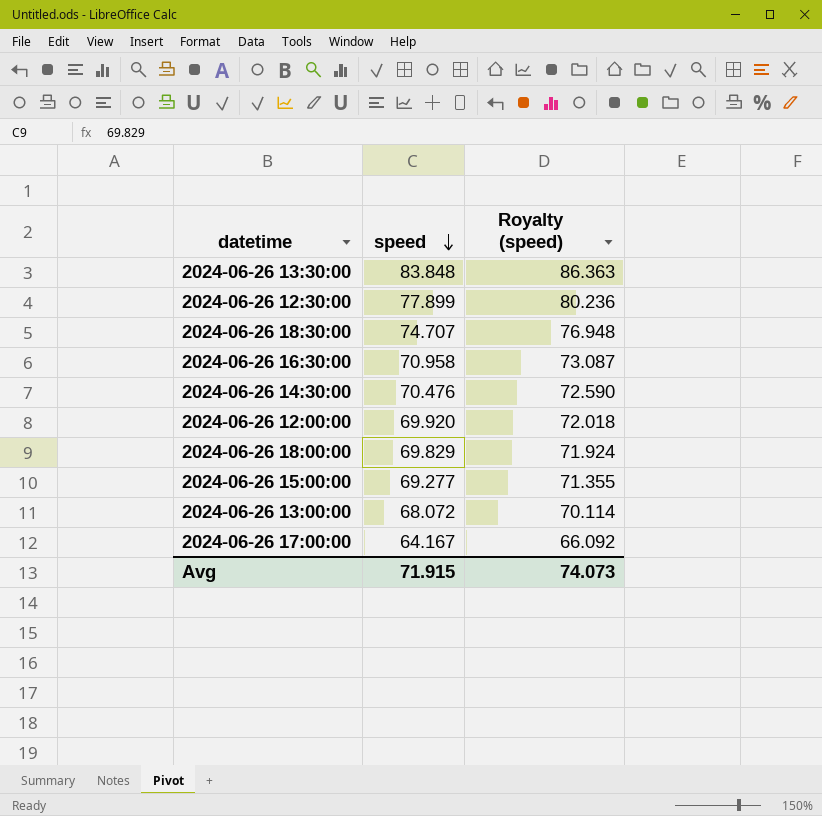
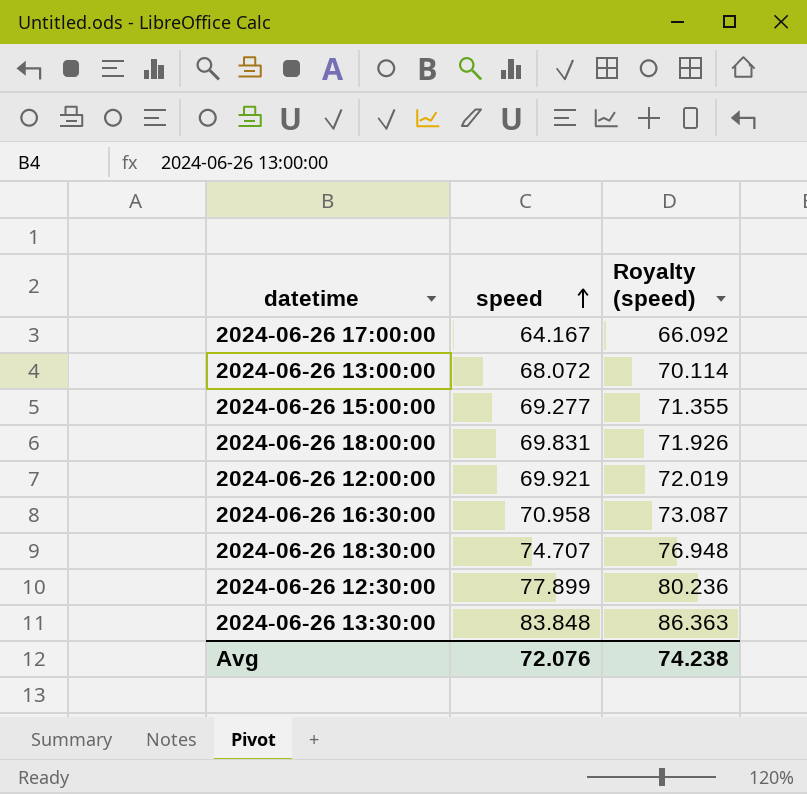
row order: speed descending -> speed ascending
row 2024-06-26 14:30:00: 70.476 | 72.590 -> none
2024-06-26 18:00:00 | speed: 69.829 -> 69.831
2024-06-26 18:00:00 | Royalty (speed): 71.924 -> 71.926
2024-06-26 12:00:00 | speed: 69.920 -> 69.921
2024-06-26 12:00:00 | Royalty (speed): 72.018 -> 72.019
Avg | speed: 71.915 -> 72.076
Avg | Royalty (speed): 74.073 -> 74.238

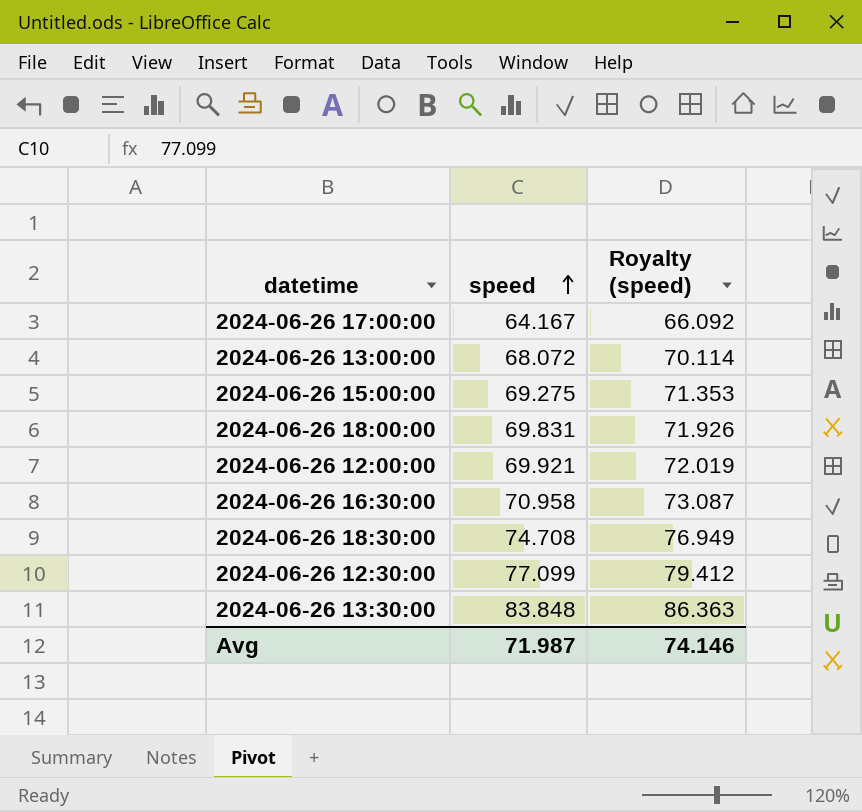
2024-06-26 15:00:00 | speed: 69.277 -> 69.275
2024-06-26 15:00:00 | Royalty (speed): 71.355 -> 71.353
2024-06-26 18:30:00 | speed: 74.707 -> 74.708
2024-06-26 18:30:00 | Royalty (speed): 76.948 -> 76.949
2024-06-26 12:30:00 | speed: 77.899 -> 77.099
2024-06-26 12:30:00 | Royalty (speed): 80.236 -> 79.412
Avg | speed: 72.076 -> 71.987
Avg | Royalty (speed): 74.238 -> 74.146

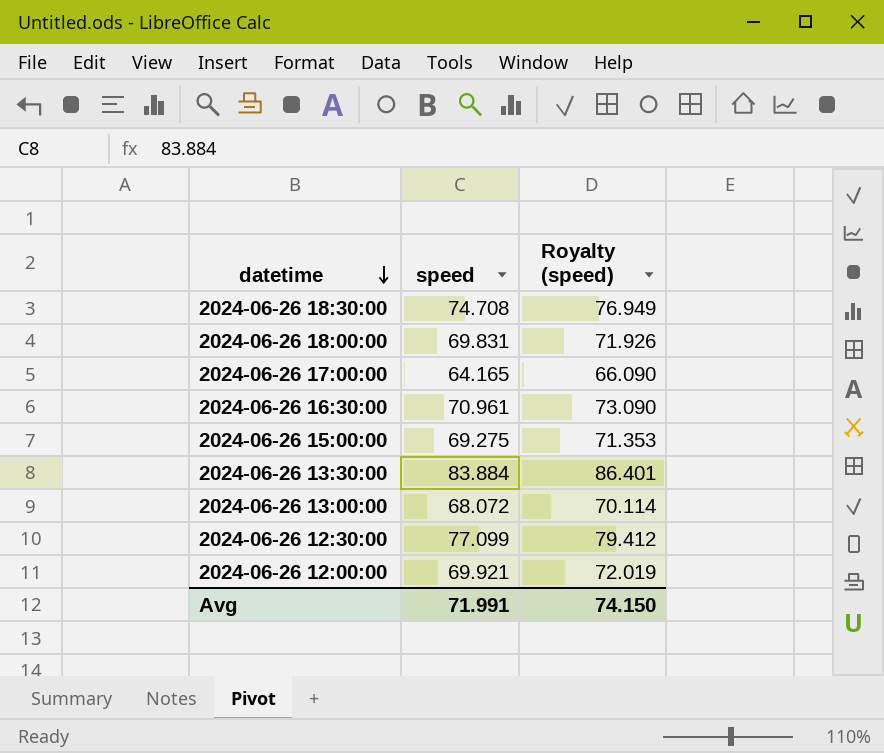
row order: speed ascending -> datetime descending
2024-06-26 17:00:00 | speed: 64.167 -> 64.165
2024-06-26 17:00:00 | Royalty (speed): 66.092 -> 66.090
2024-06-26 16:30:00 | speed: 70.958 -> 70.961
2024-06-26 16:30:00 | Royalty (speed): 73.087 -> 73.090
2024-06-26 13:30:00 | speed: 83.848 -> 83.884
2024-06-26 13:30:00 | Royalty (speed): 86.363 -> 86.401
Avg | speed: 71.987 -> 71.991
Avg | Royalty (speed): 74.146 -> 74.150

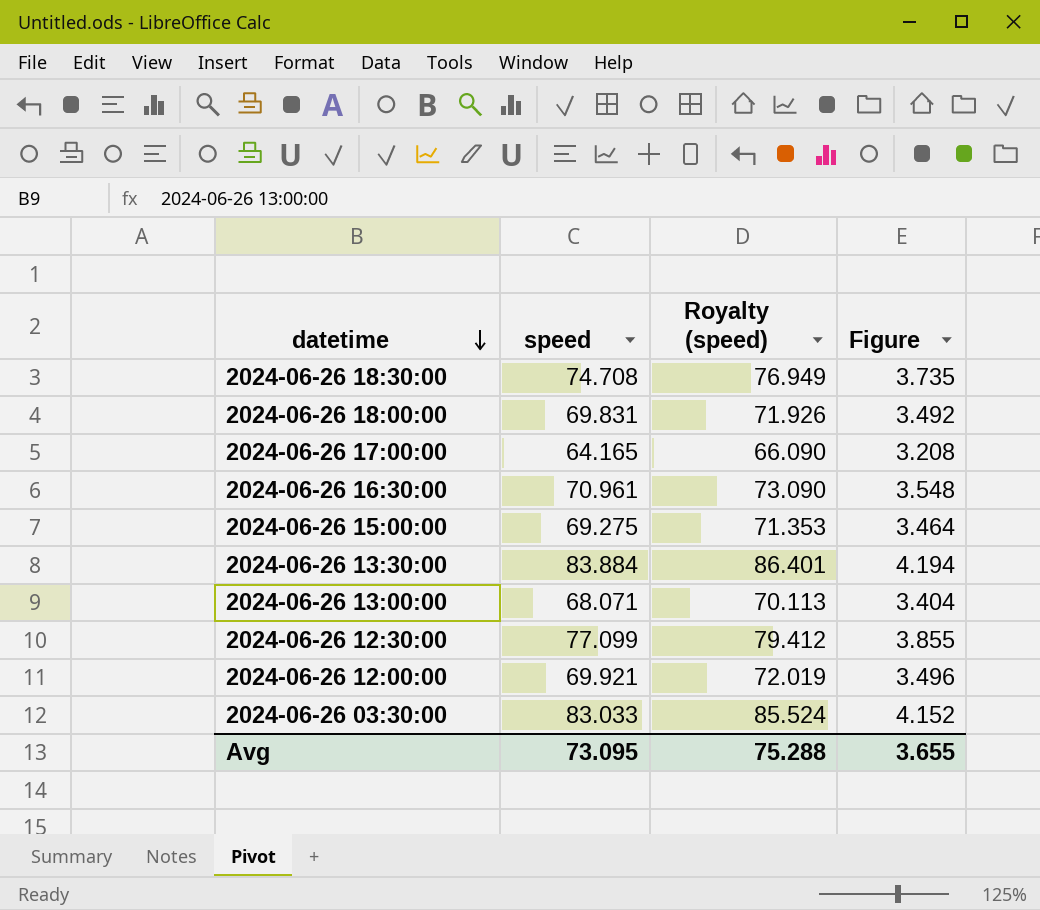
column Figure | formula: none -> [speed] * 0.05
2024-06-26 13:00:00 | speed: 68.072 -> 68.071
2024-06-26 13:00:00 | Royalty (speed): 70.114 -> 70.113
row 2024-06-26 03:30:00: none -> 83.033 | 85.524 | 4.152
Avg | speed: 71.991 -> 73.095
Avg | Royalty (speed): 74.150 -> 75.288

